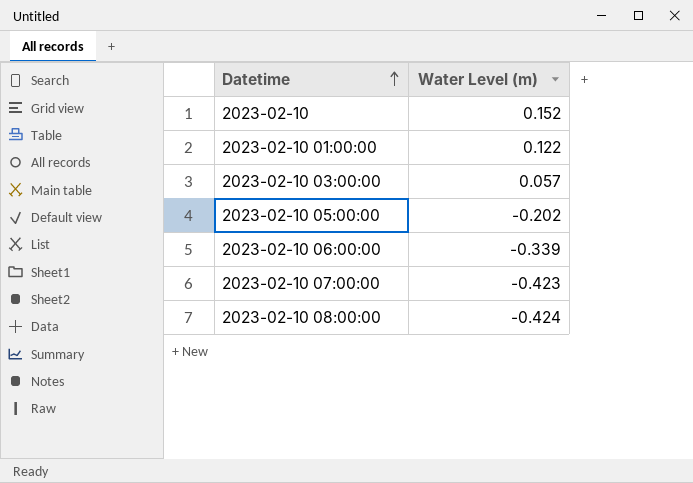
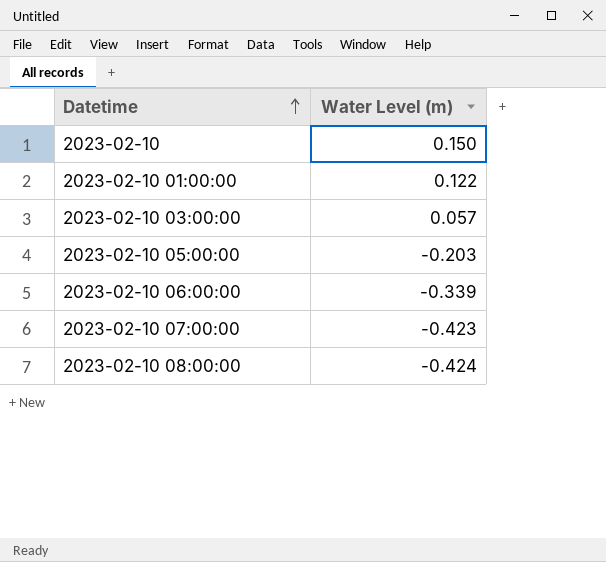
2023-02-10 | Water Level (m): 0.152 -> 0.150
2023-02-10 05:00:00 | Water Level (m): -0.202 -> -0.203

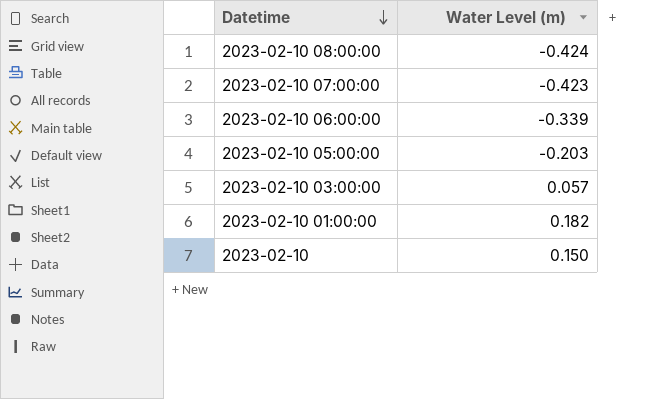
row order: Datetime ascending -> Datetime descending
2023-02-10 01:00:00 | Water Level (m): 0.122 -> 0.182

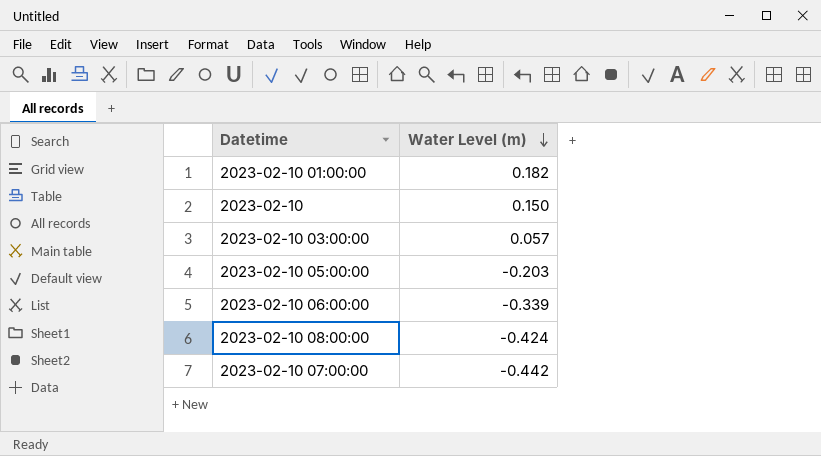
row order: Datetime descending -> Water Level (m) descending
2023-02-10 07:00:00 | Water Level (m): -0.423 -> -0.442

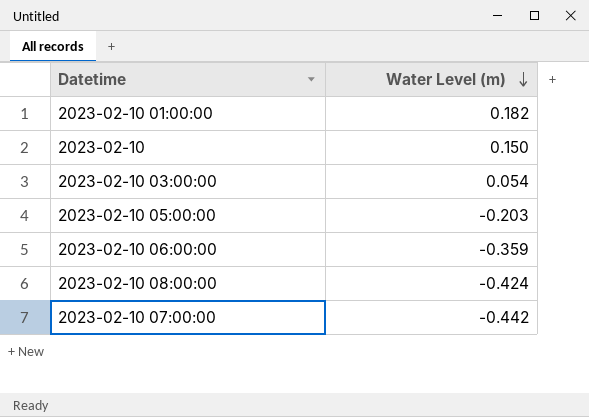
2023-02-10 03:00:00 | Water Level (m): 0.057 -> 0.054
2023-02-10 06:00:00 | Water Level (m): -0.339 -> -0.359

